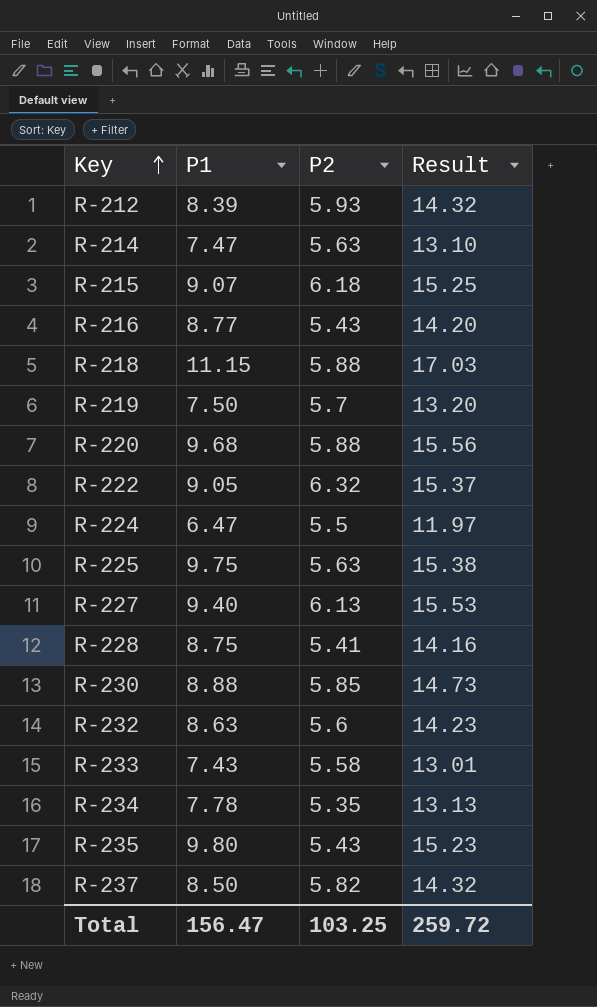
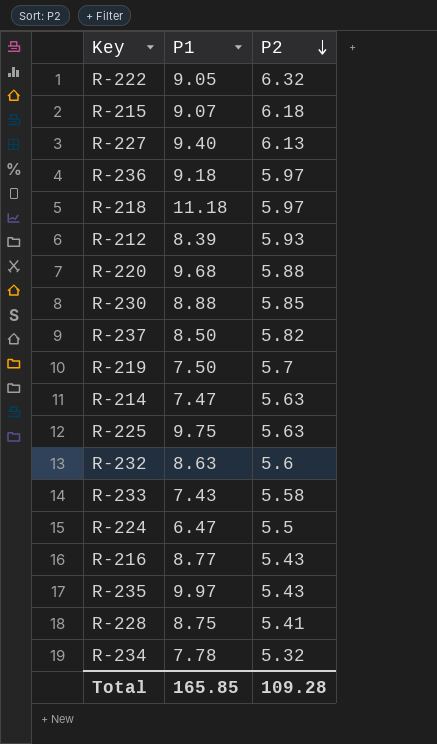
row order: Key ascending -> P2 descending
column Result | formula: [P1] + [P2] -> none
row R-236: none -> 9.18 | 5.97
R-218 | P1: 11.15 -> 11.18
R-218 | P2: 5.88 -> 5.97
R-235 | P1: 9.80 -> 9.97
R-234 | P2: 5.35 -> 5.32
Total | P1: 156.47 -> 165.85
Total | P2: 103.25 -> 109.28

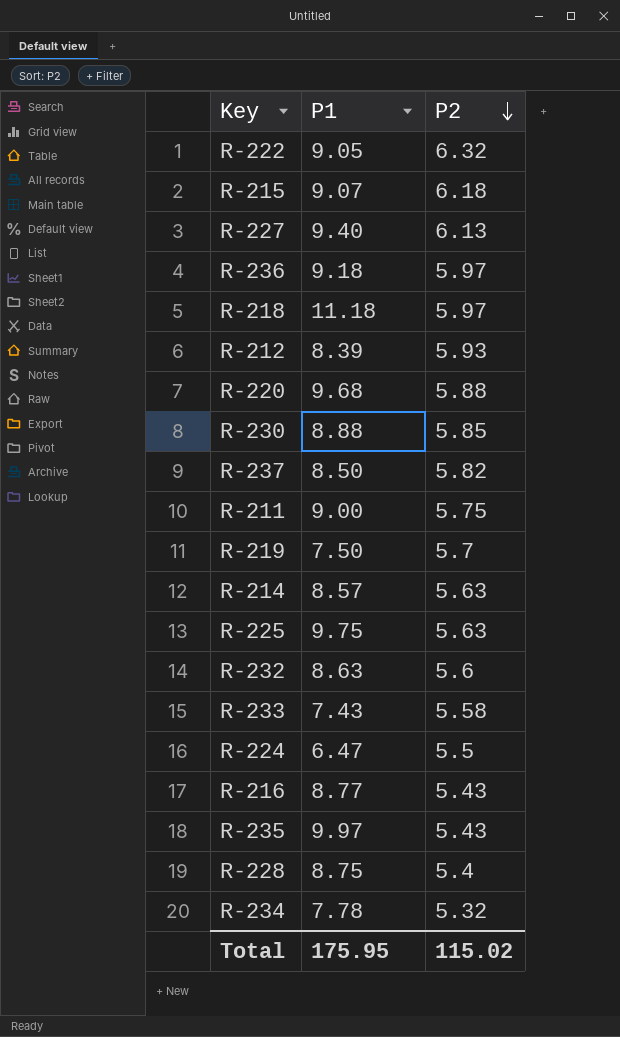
row R-211: none -> 9.00 | 5.75
R-214 | P1: 7.47 -> 8.57
R-228 | P2: 5.41 -> 5.4
Total | P1: 165.85 -> 175.95
Total | P2: 109.28 -> 115.02

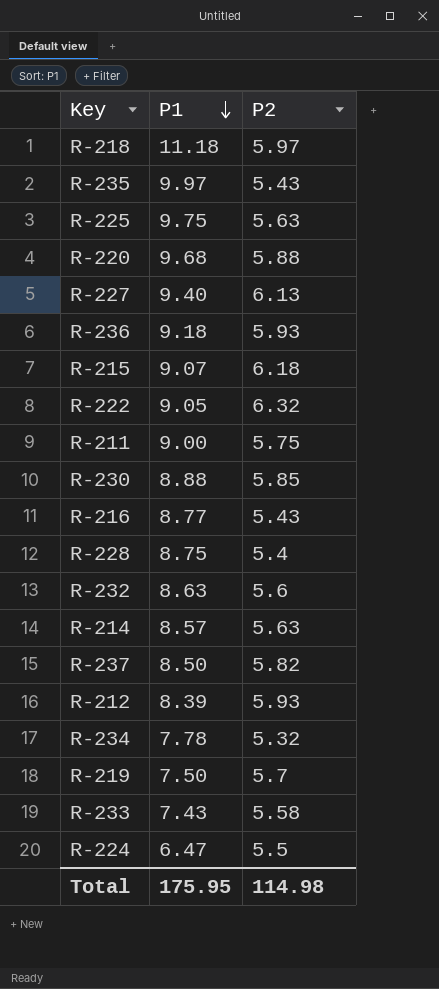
row order: P2 descending -> P1 descending
R-236 | P2: 5.97 -> 5.93
Total | P2: 115.02 -> 114.98

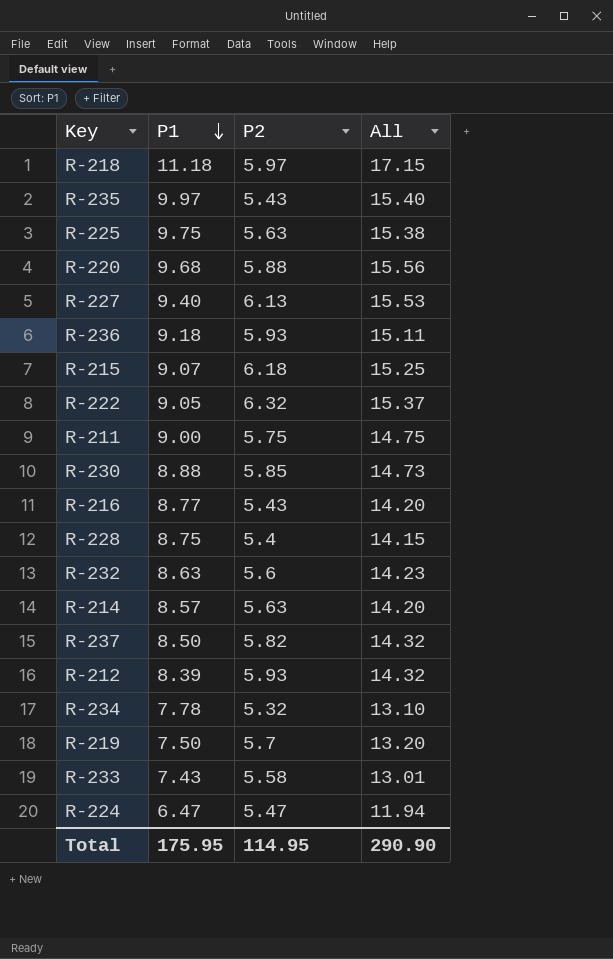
column All | formula: none -> [P1] + [P2]
R-224 | P2: 5.5 -> 5.47
Total | P2: 114.98 -> 114.95

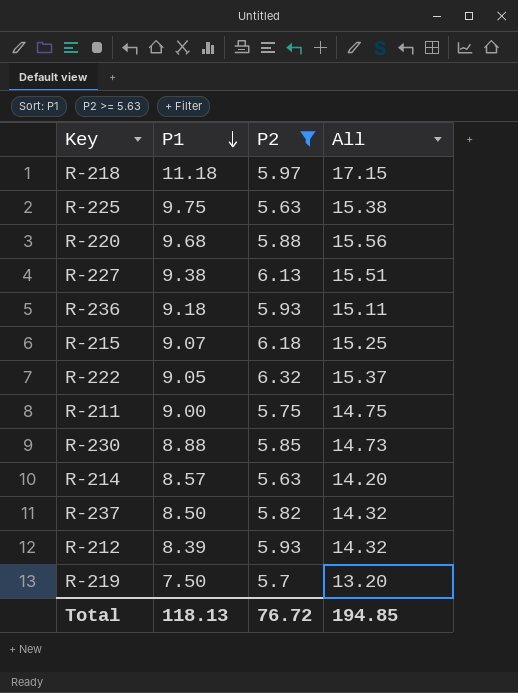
filter: none -> P2 >= 5.63
R-227 | P1: 9.40 -> 9.38
R-227 | All: 15.53 -> 15.51
Total | P1: 175.95 -> 118.13
Total | P2: 114.95 -> 76.72
Total | All: 290.90 -> 194.85

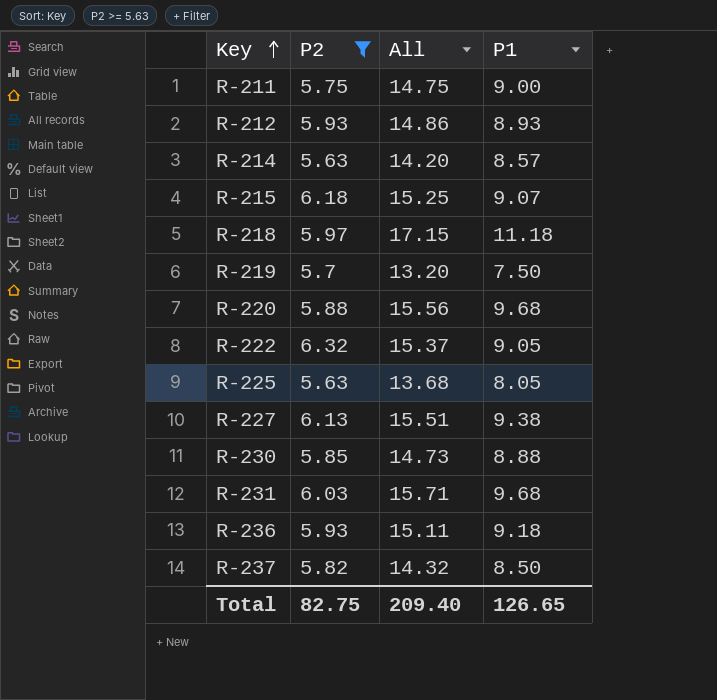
row order: P1 descending -> Key ascending
column P1 | position: 2 -> 4
R-212 | All: 14.32 -> 14.86
R-212 | P1: 8.39 -> 8.93
R-225 | All: 15.38 -> 13.68
R-225 | P1: 9.75 -> 8.05
row R-231: none -> 6.03 | 15.71 | 9.68
Total | P2: 76.72 -> 82.75
Total | All: 194.85 -> 209.40
Total | P1: 118.13 -> 126.65

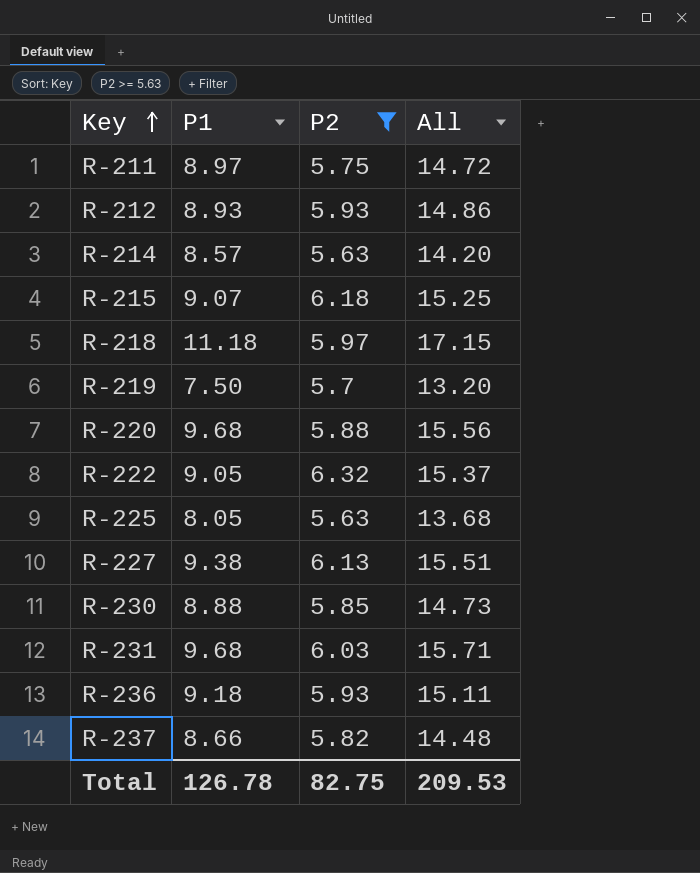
column P1 | position: 4 -> 2
R-211 | P1: 9.00 -> 8.97
R-211 | All: 14.75 -> 14.72
R-237 | P1: 8.50 -> 8.66
R-237 | All: 14.32 -> 14.48
Total | P1: 126.65 -> 126.78
Total | All: 209.40 -> 209.53

